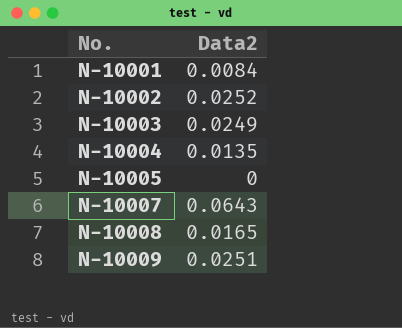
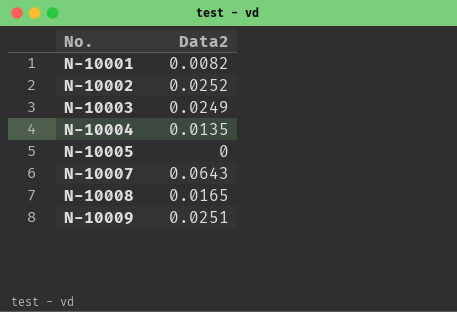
N-10001 | Data2: 0.0084 -> 0.0082

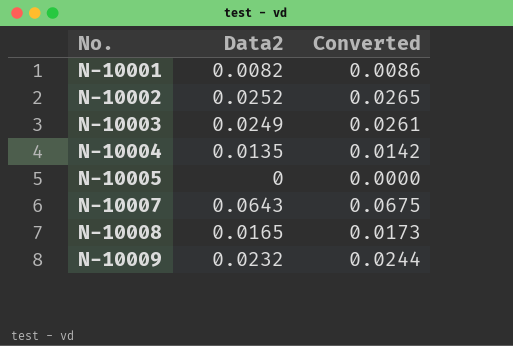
column Converted | formula: none -> [Data2] * 1.05
N-10009 | Data2: 0.0251 -> 0.0232

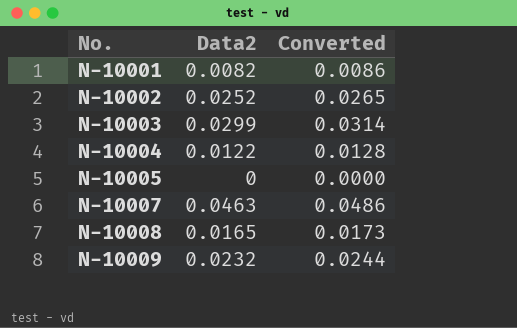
N-10003 | Data2: 0.0249 -> 0.0299
N-10003 | Converted: 0.0261 -> 0.0314
N-10004 | Data2: 0.0135 -> 0.0122
N-10004 | Converted: 0.0142 -> 0.0128
N-10007 | Data2: 0.0643 -> 0.0463
N-10007 | Converted: 0.0675 -> 0.0486

